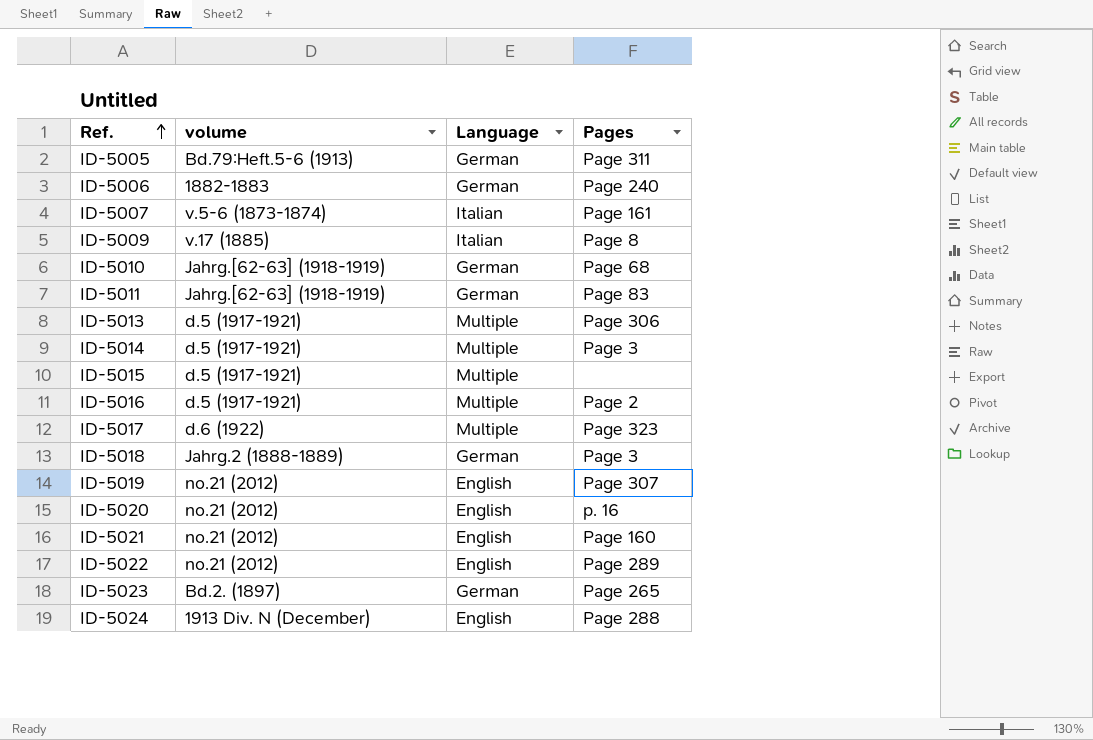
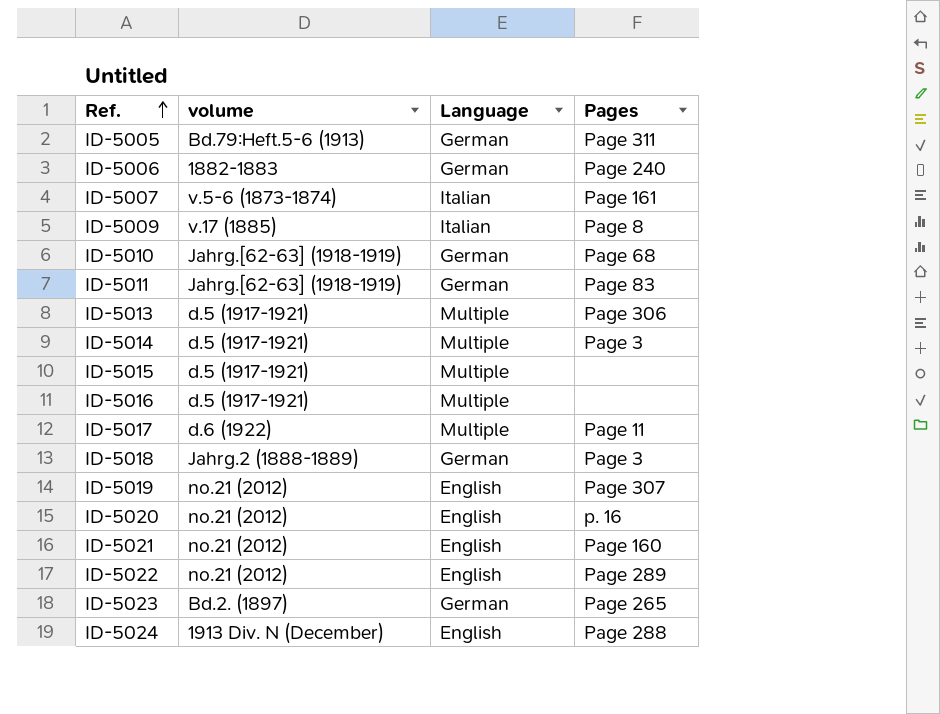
ID-5016 | Pages: Page 2 -> none
ID-5017 | Pages: Page 323 -> Page 11

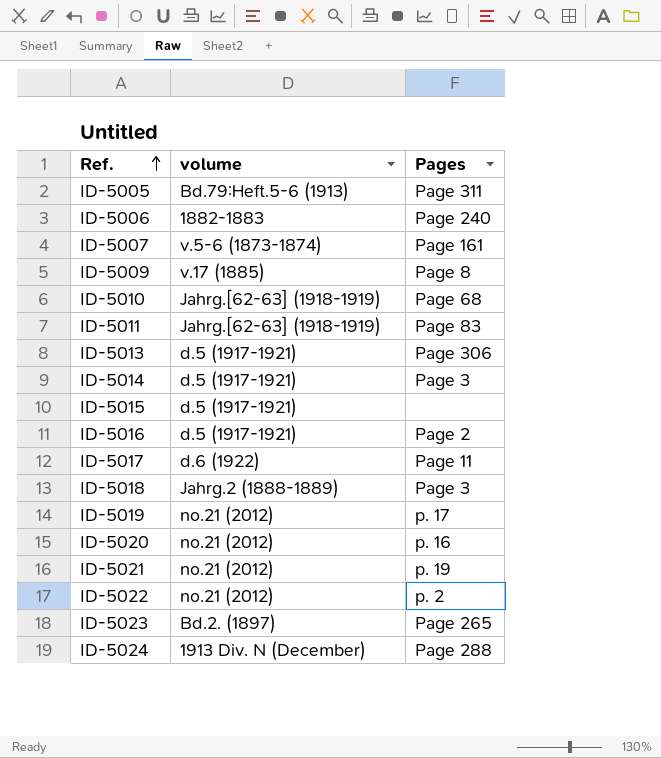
column Language | position: 3 -> none
ID-5016 | Pages: none -> Page 2
ID-5019 | Pages: Page 307 -> p. 17
ID-5021 | Pages: Page 160 -> p. 19
ID-5022 | Pages: Page 289 -> p. 2

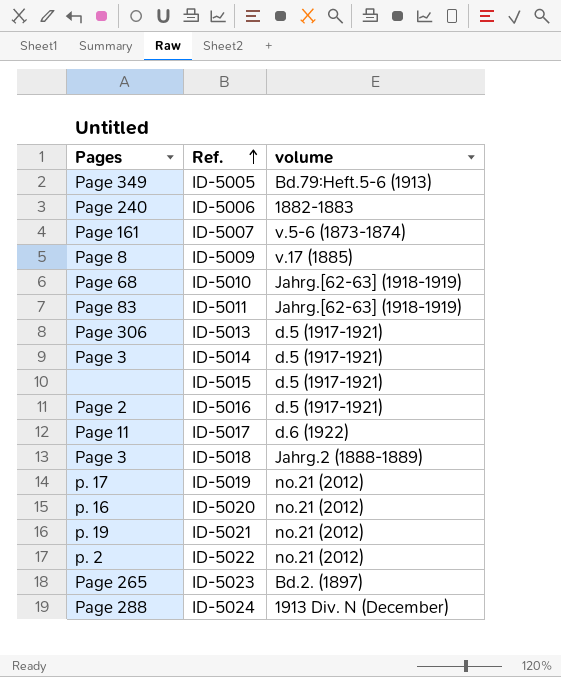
column Pages | position: 3 -> 1
ID-5005 | Pages: Page 311 -> Page 349

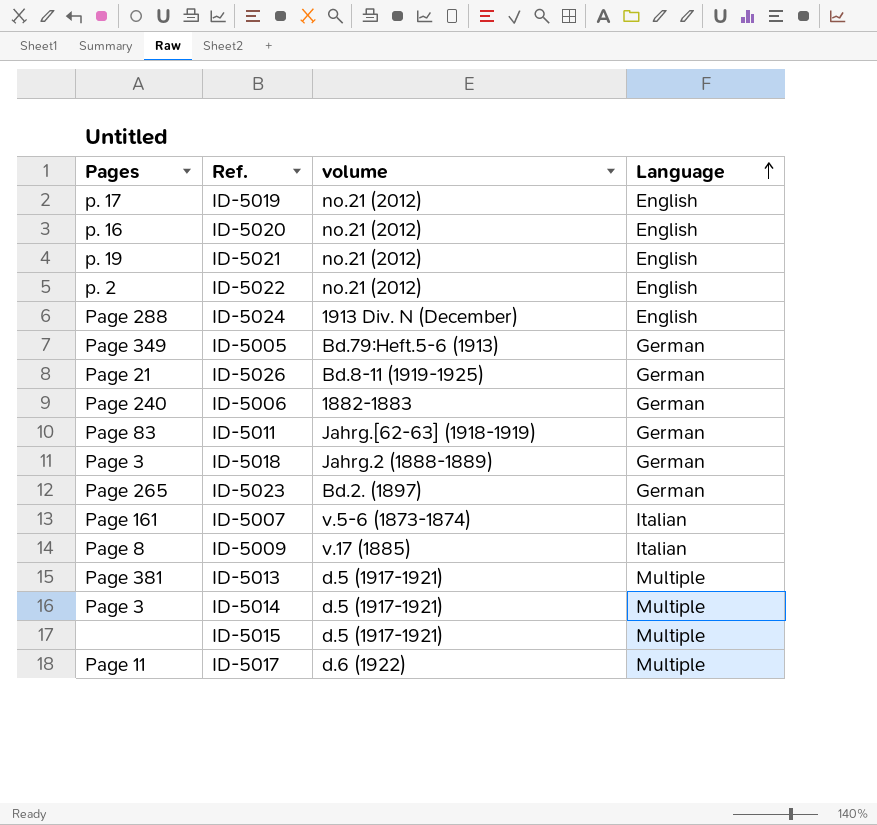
row order: Ref. ascending -> Language ascending
column Language | position: none -> 4
row ID-5010: Page 68 | Jahrg.[62-63] (1918-1919) -> none
row ID-5016: Page 2 | d.5 (1917-1921) -> none
row ID-5026: none -> Page 21 | Bd.8-11 (1919-1925) | German
ID-5013 | Pages: Page 306 -> Page 381

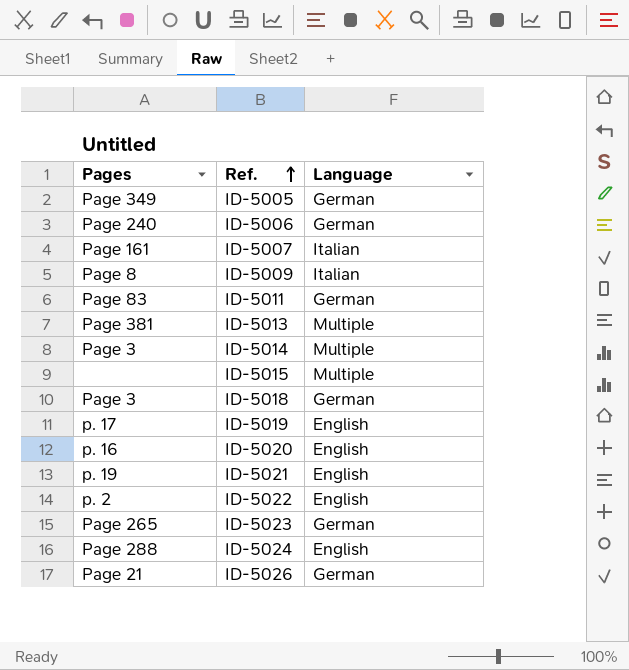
row order: Language ascending -> Ref. ascending
column volume | position: 3 -> none
row ID-5017: Page 11 | d.6 (1922) | Multiple -> none

